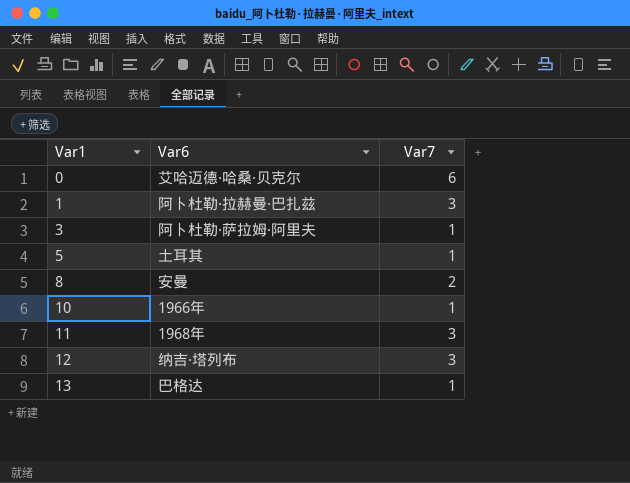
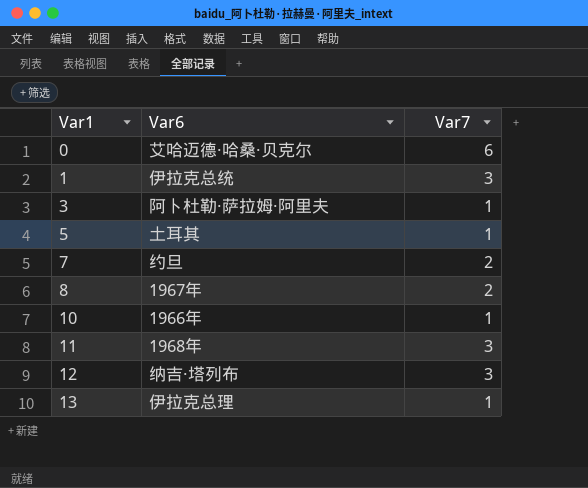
1 | Var6: 阿卜杜勒·拉赫曼·巴扎兹 -> 伊拉克总统
row 7: none -> 约旦 | 2
8 | Var6: 安曼 -> 1967年
13 | Var6: 巴格达 -> 伊拉克总理

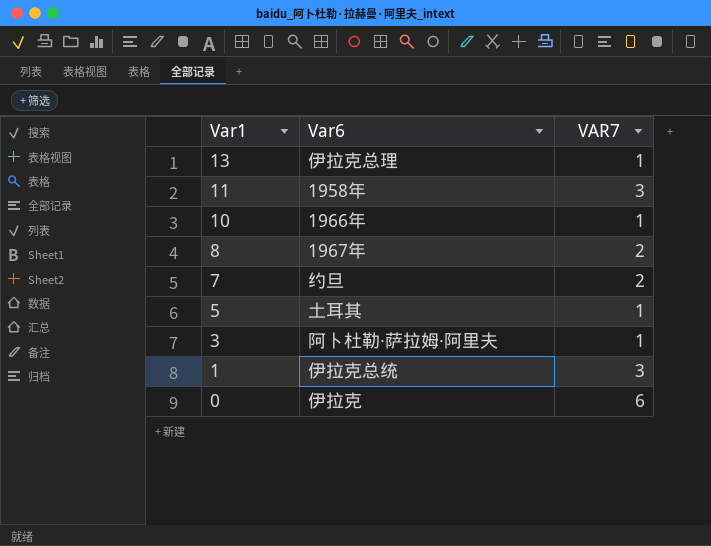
row order: Var1 ascending -> Var1 descending
column name: Var7 -> VAR7
row 12: 纳吉·塔列布 | 3 -> none
11 | Var6: 1968年 -> 1958年
0 | Var6: 艾哈迈德·哈桑·贝克尔 -> 伊拉克

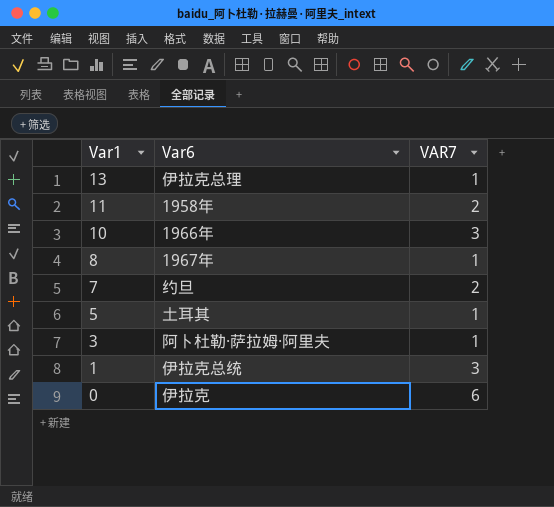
11 | VAR7: 3 -> 2
10 | VAR7: 1 -> 3
8 | VAR7: 2 -> 1

